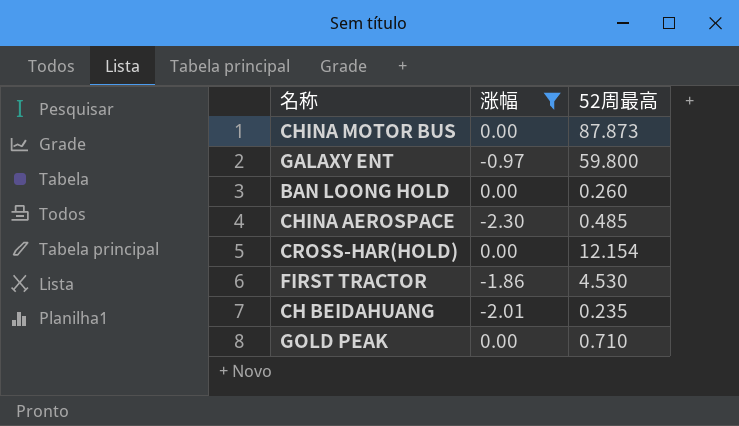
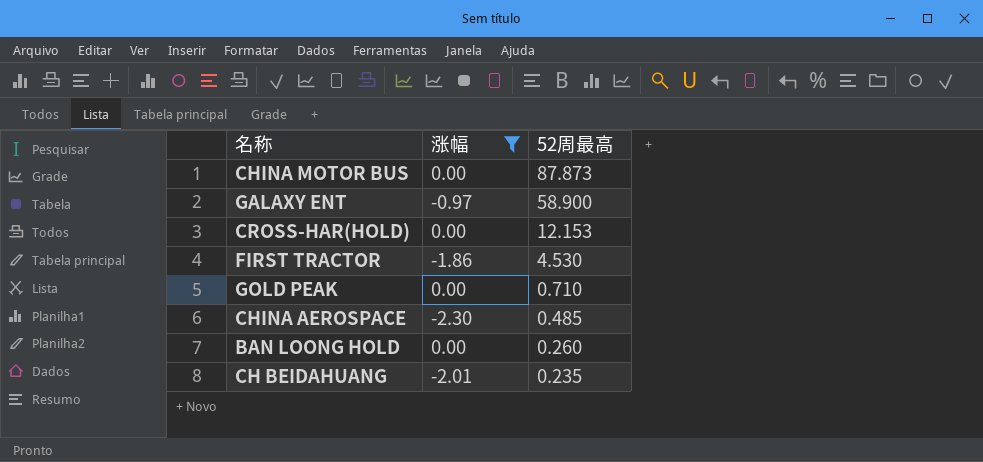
row order: none -> 52周最高 descending
GALAXY ENT | 52周最高: 59.800 -> 58.900
CROSS-HAR(HOLD) | 52周最高: 12.154 -> 12.153

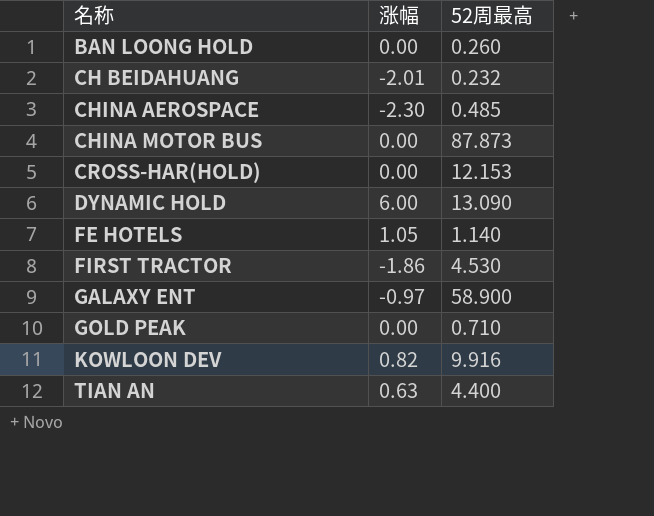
filter: 涨幅 <= 0.00 -> none
row order: 52周最高 descending -> 名称 ascending
CH BEIDAHUANG | 52周最高: 0.235 -> 0.232

